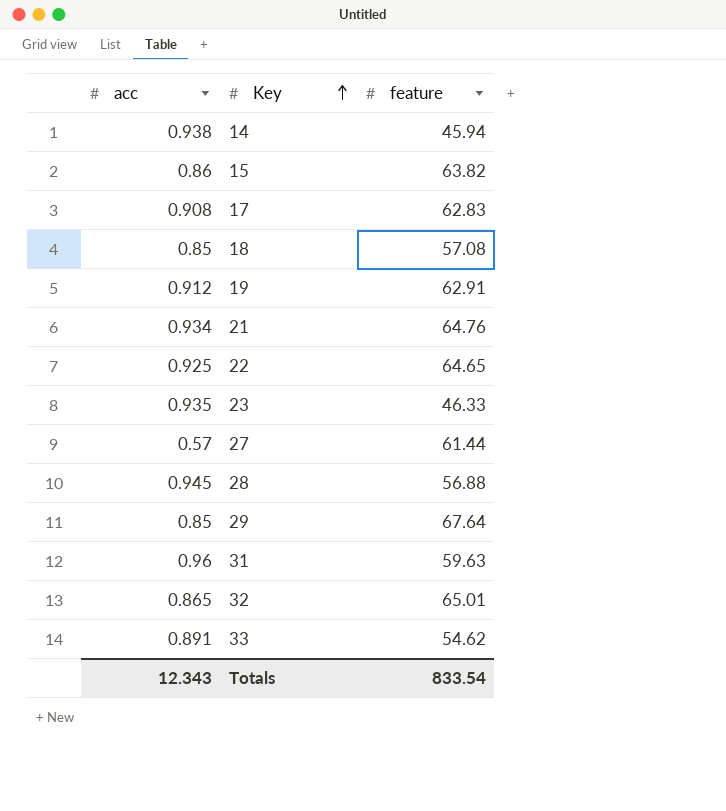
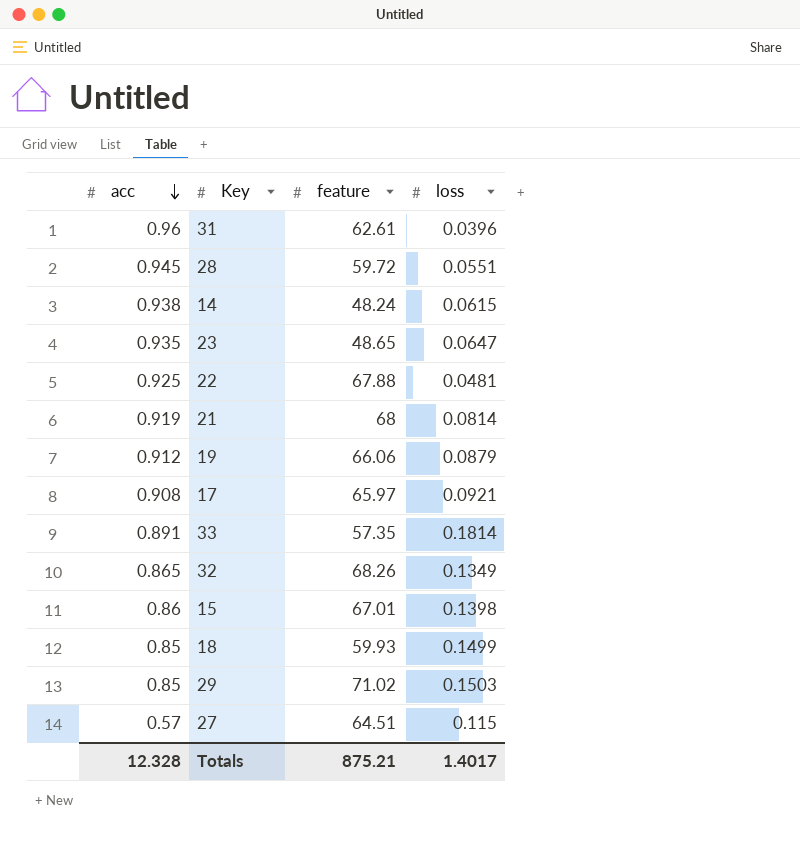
row order: Key ascending -> acc descending
column loss | position: none -> 4
31 | feature: 59.63 -> 62.61
28 | feature: 56.88 -> 59.72
14 | feature: 45.94 -> 48.24
23 | feature: 46.33 -> 48.65
22 | feature: 64.65 -> 67.88
21 | acc: 0.934 -> 0.919
21 | feature: 64.76 -> 68
19 | feature: 62.91 -> 66.06
17 | feature: 62.83 -> 65.97
33 | feature: 54.62 -> 57.35
32 | feature: 65.01 -> 68.26
15 | feature: 63.82 -> 67.01
18 | feature: 57.08 -> 59.93
29 | feature: 67.64 -> 71.02
27 | feature: 61.44 -> 64.51
Totals | acc: 12.343 -> 12.328
Totals | feature: 833.54 -> 875.21

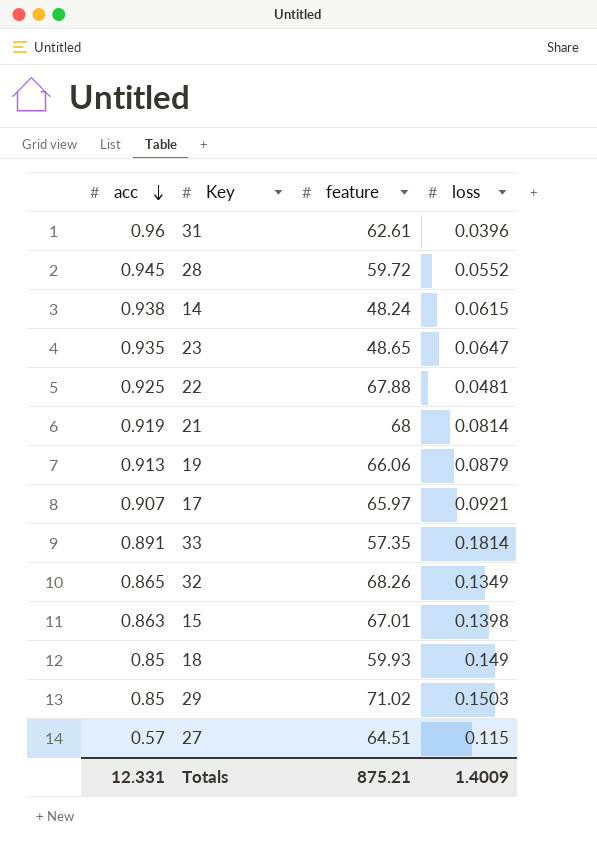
28 | loss: 0.0551 -> 0.0552
19 | acc: 0.912 -> 0.913
17 | acc: 0.908 -> 0.907
15 | acc: 0.86 -> 0.863
18 | loss: 0.1499 -> 0.149
Totals | acc: 12.328 -> 12.331
Totals | loss: 1.4017 -> 1.4009

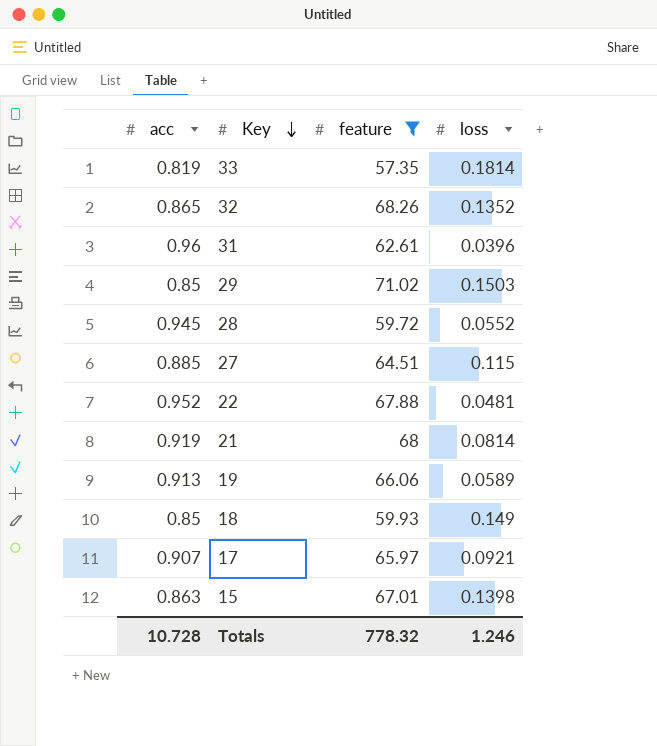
filter: none -> feature >= 57.35
row order: acc descending -> Key descending
33 | acc: 0.891 -> 0.819
32 | loss: 0.1349 -> 0.1352
27 | acc: 0.57 -> 0.885
22 | acc: 0.925 -> 0.952
19 | loss: 0.0879 -> 0.0589
Totals | acc: 12.331 -> 10.728
Totals | feature: 875.21 -> 778.32
Totals | loss: 1.4009 -> 1.246

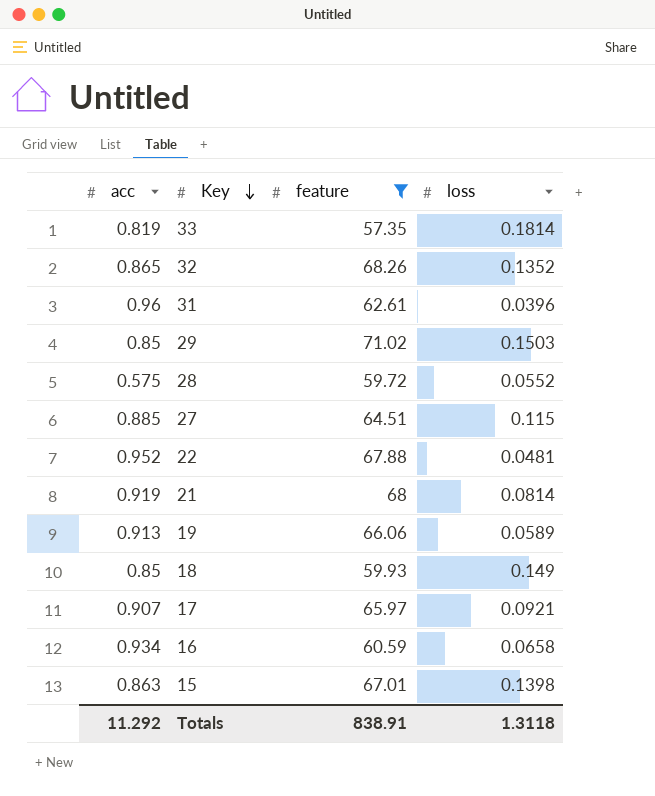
28 | acc: 0.945 -> 0.575
row 16: none -> 0.934 | 60.59 | 0.0658
Totals | acc: 10.728 -> 11.292
Totals | feature: 778.32 -> 838.91
Totals | loss: 1.246 -> 1.3118

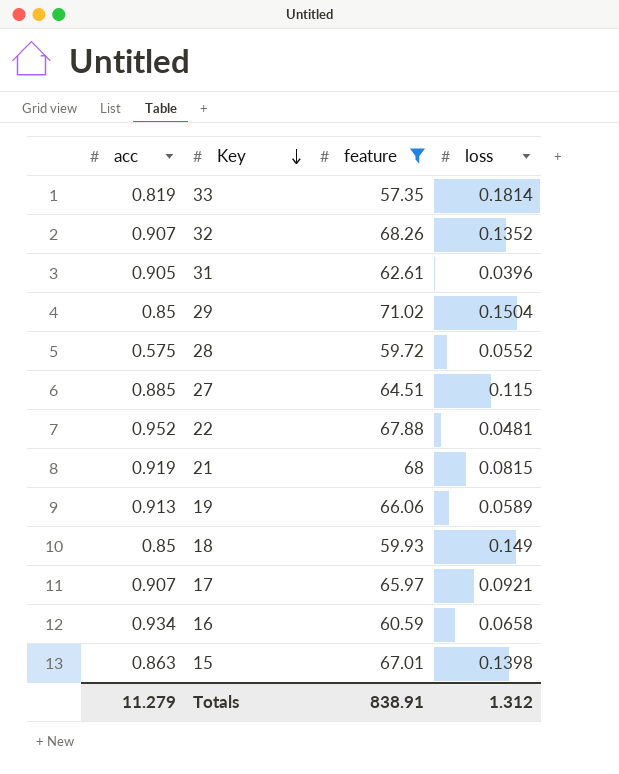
32 | acc: 0.865 -> 0.907
31 | acc: 0.96 -> 0.905
29 | loss: 0.1503 -> 0.1504
21 | loss: 0.0814 -> 0.0815
Totals | acc: 11.292 -> 11.279
Totals | loss: 1.3118 -> 1.312

